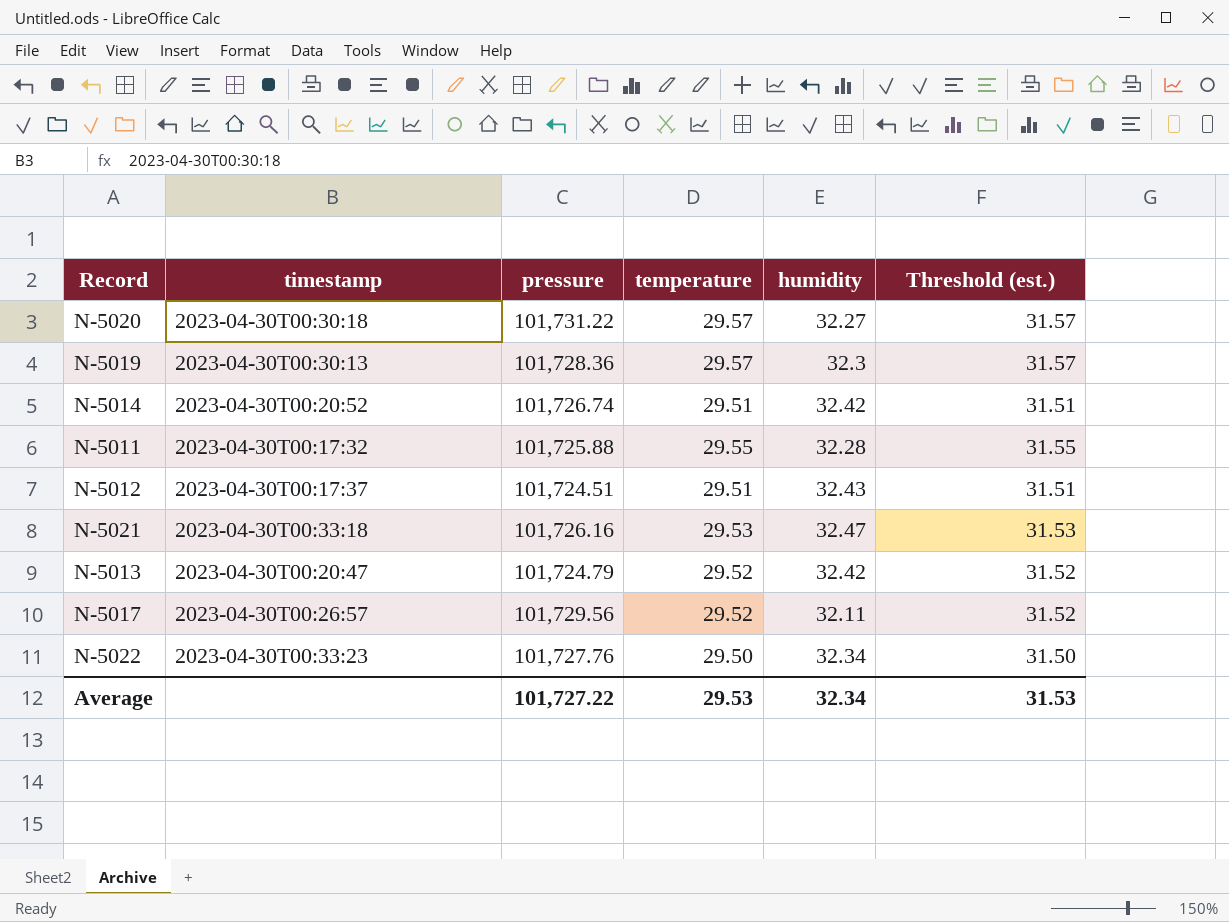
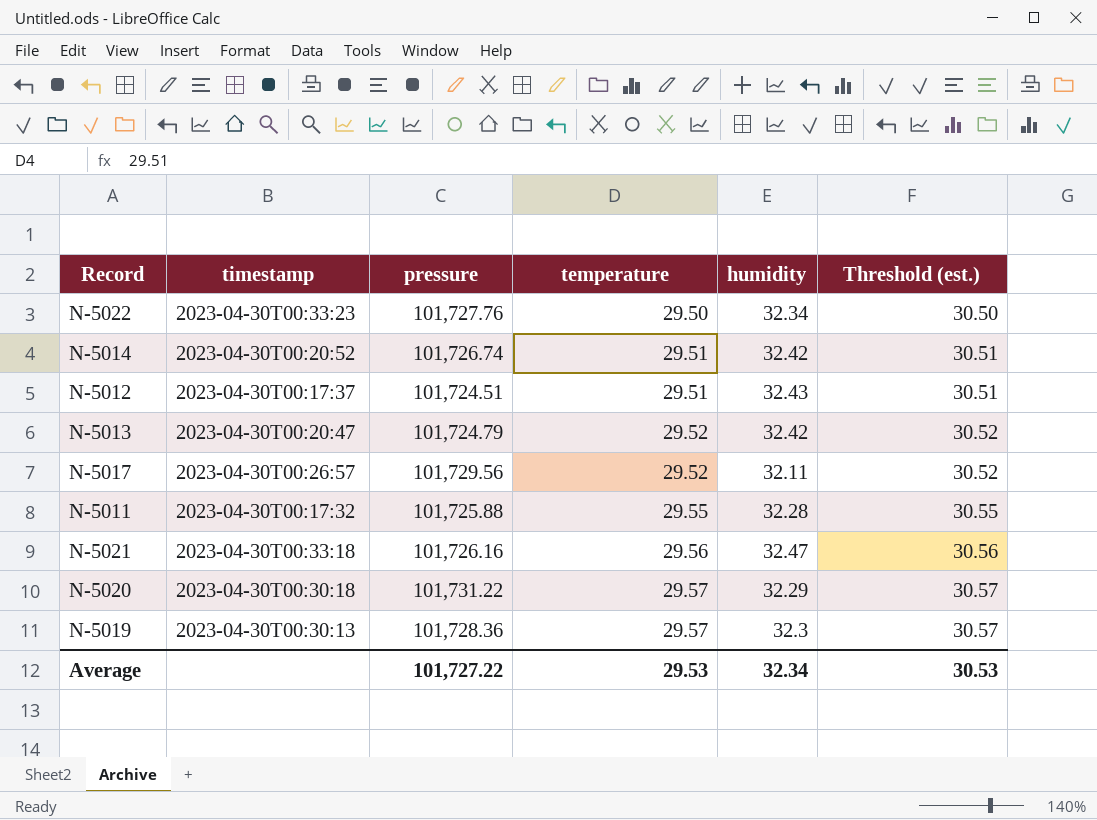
row order: none -> temperature ascending
column Threshold (est.) | formula: [temperature] + 2 -> [temperature] + 1
N-5021 | temperature: 29.53 -> 29.56
N-5020 | humidity: 32.27 -> 32.29
Average | Threshold (est.): 31.53 -> 30.53

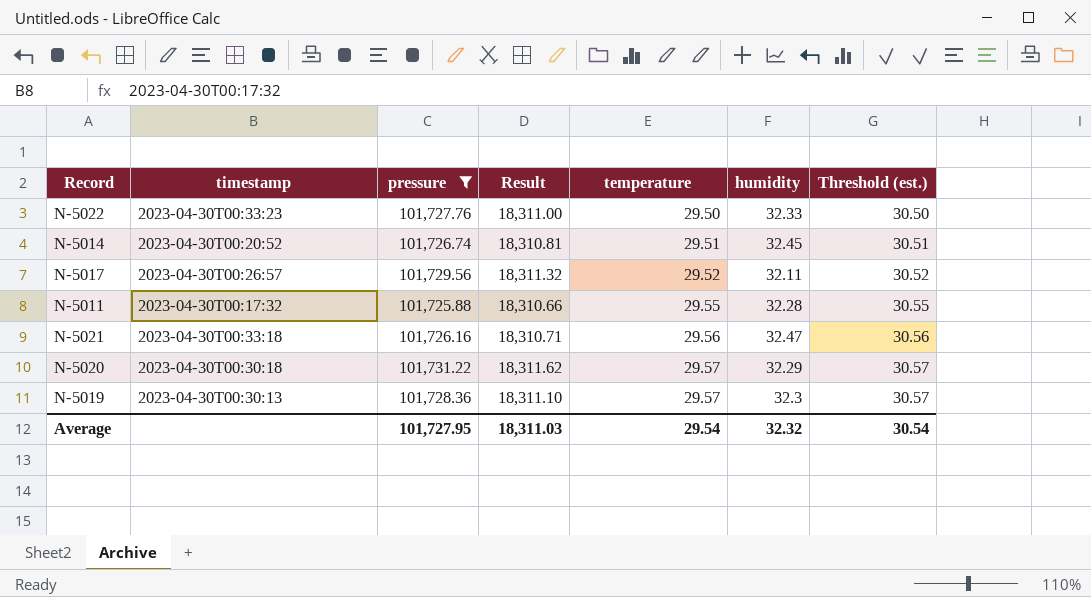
filter: none -> pressure >= 101,725.88
column Result | formula: none -> [pressure] * 0.18
N-5022 | humidity: 32.34 -> 32.33
N-5014 | humidity: 32.42 -> 32.45
Average | pressure: 101,727.22 -> 101,727.95
Average | temperature: 29.53 -> 29.54
Average | humidity: 32.34 -> 32.32
Average | Threshold (est.): 30.53 -> 30.54

